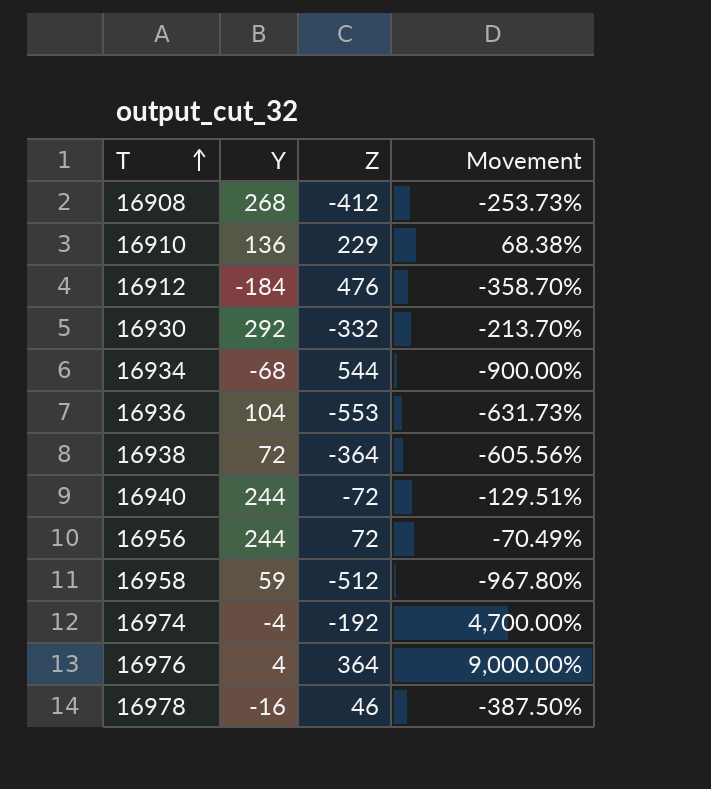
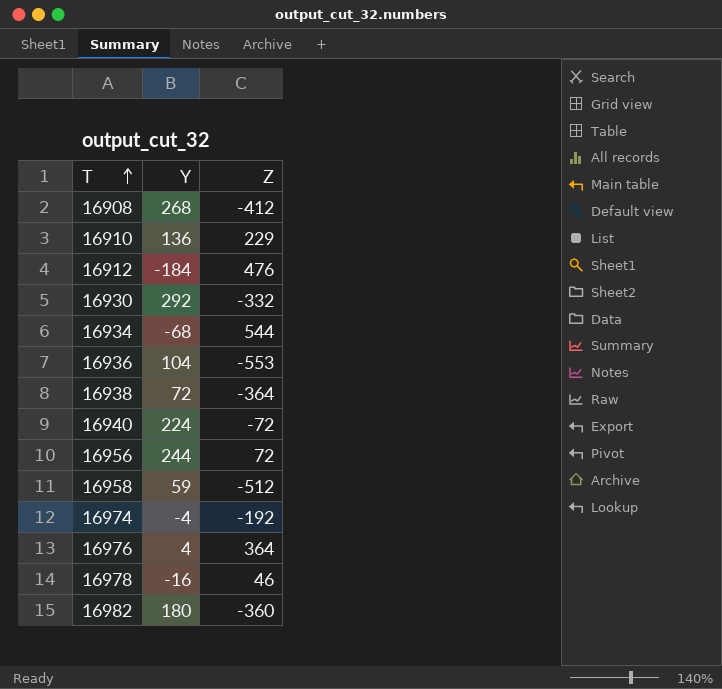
column Movement | formula: ([Z] - [Y]) / [Y] -> none
16940 | Y: 244 -> 224
row 16982: none -> 180 | -360

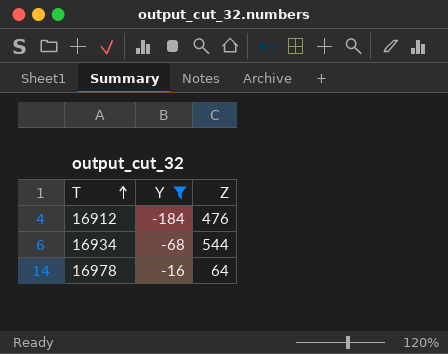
filter: none -> Y <= -16
16978 | Z: 46 -> 64

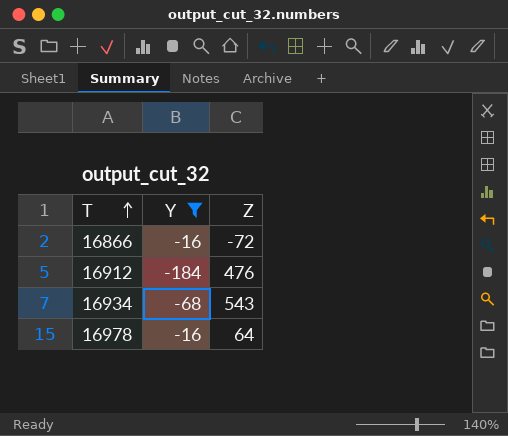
row 16866: none -> -16 | -72
16934 | Z: 544 -> 543

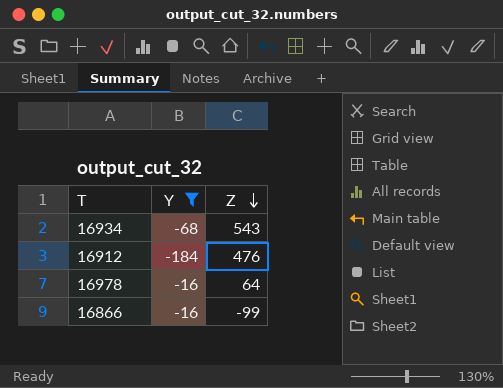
row order: T ascending -> Z descending
16866 | Z: -72 -> -99

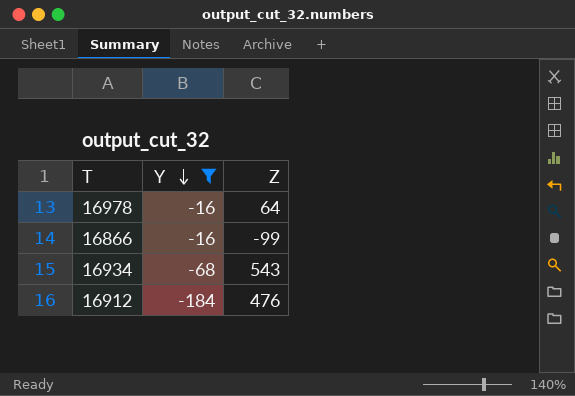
row order: Z descending -> Y descending

